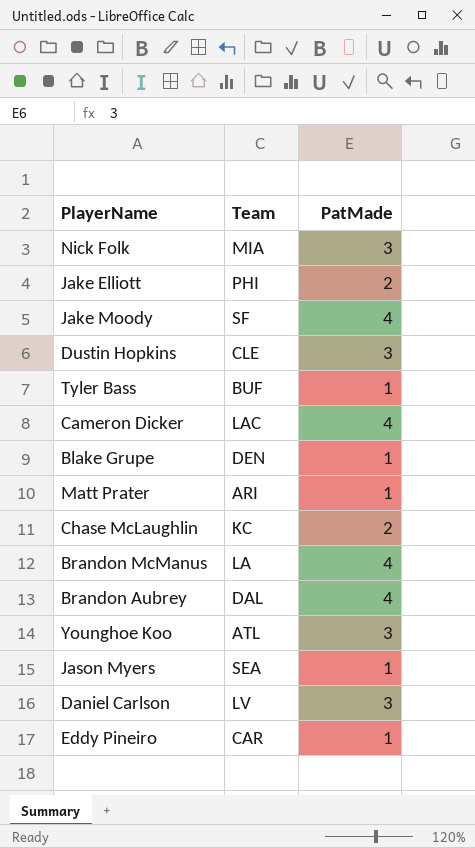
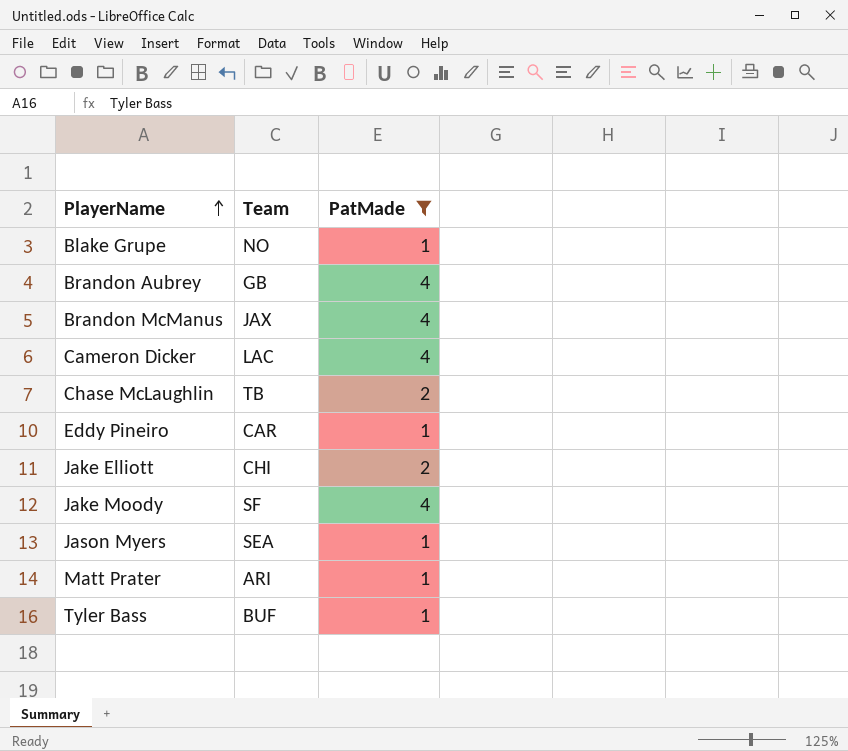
filter: none -> PatMade != 3
row order: none -> PlayerName ascending
Blake Grupe | Team: DEN -> NO
Brandon Aubrey | Team: DAL -> GB
Brandon McManus | Team: LA -> JAX
Chase McLaughlin | Team: KC -> TB
Jake Elliott | Team: PHI -> CHI

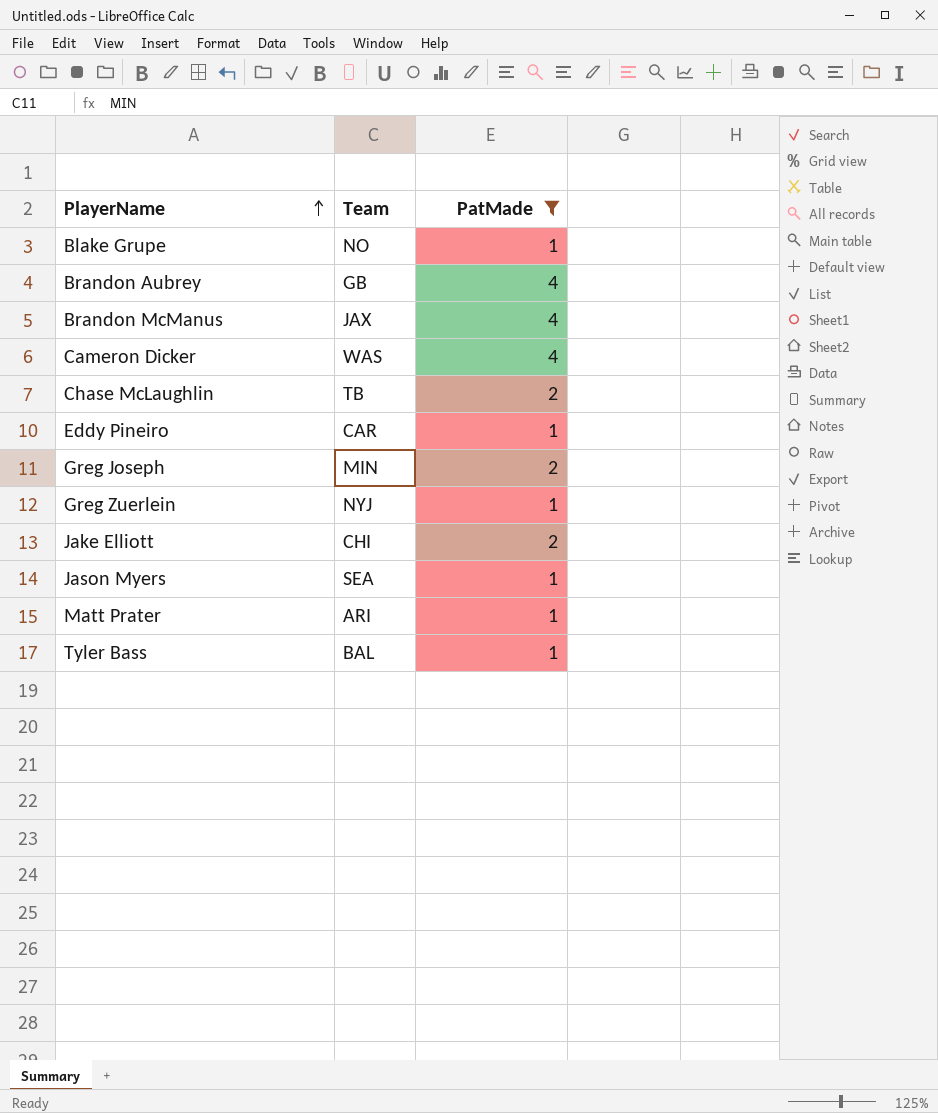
row Jake Moody: SF | 4 -> none
Cameron Dicker | Team: LAC -> WAS
row Greg Joseph: none -> MIN | 2
row Greg Zuerlein: none -> NYJ | 1
Tyler Bass | Team: BUF -> BAL

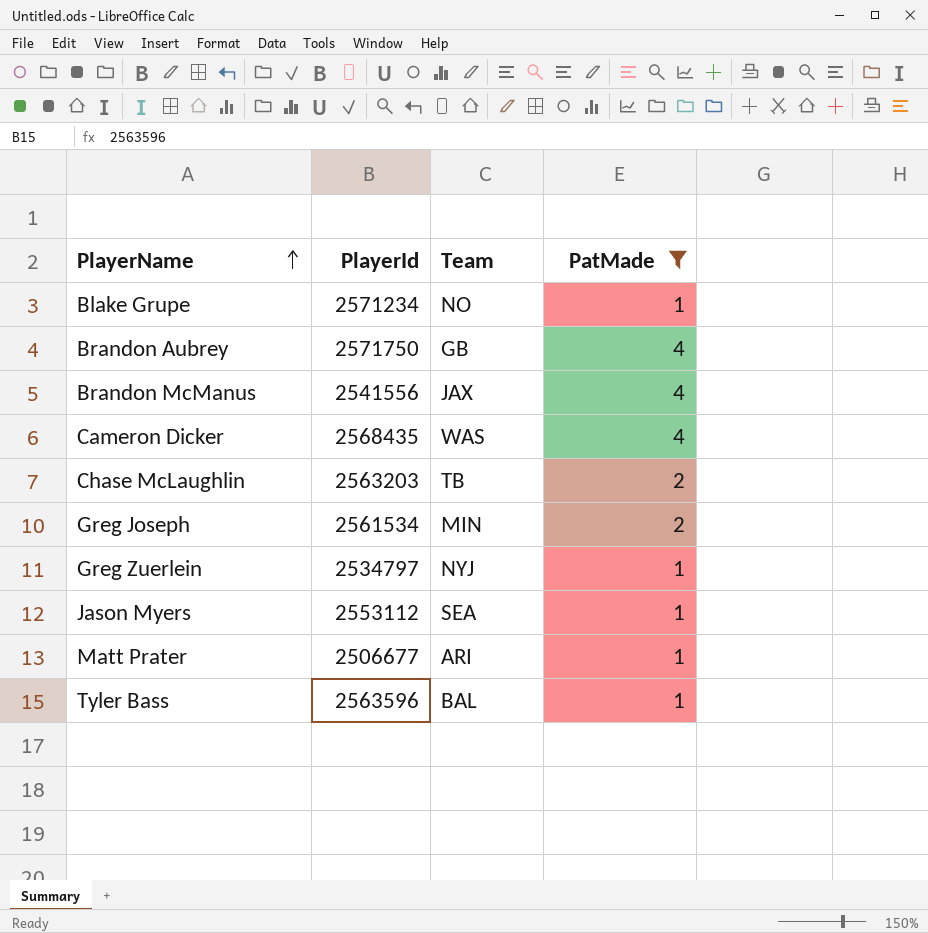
column PlayerId | position: none -> 2
row Eddy Pineiro: CAR | 1 -> none
row Jake Elliott: CHI | 2 -> none

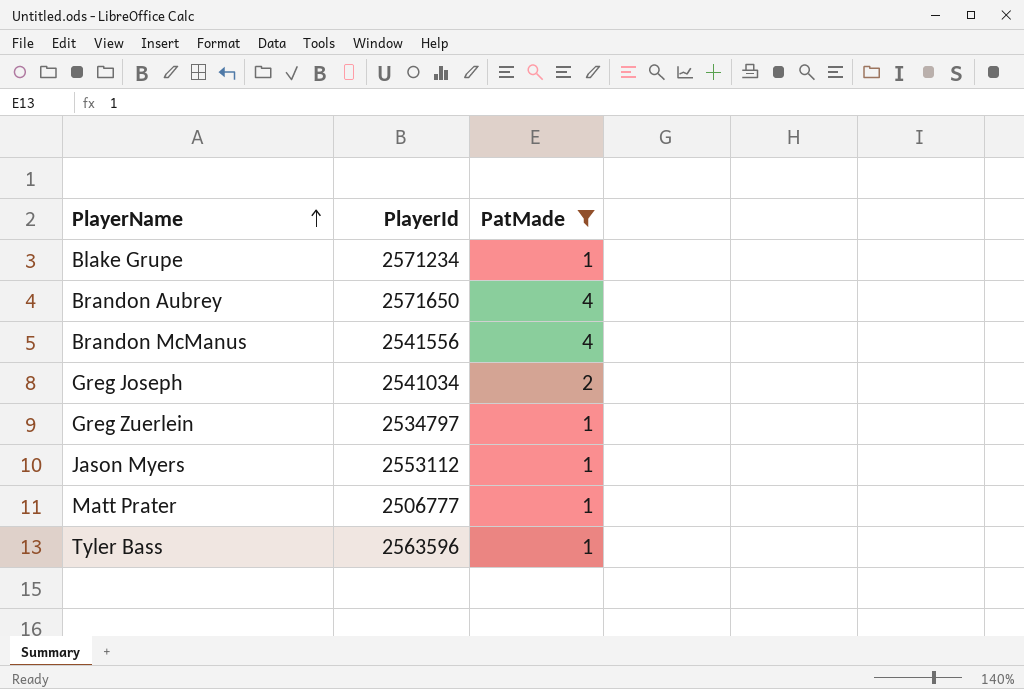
column Team | position: 3 -> none
row Cameron Dicker: 2568435 | WAS | 4 -> none
row Chase McLaughlin: 2563203 | TB | 2 -> none
Brandon Aubrey | PlayerId: 2571750 -> 2571650
Greg Joseph | PlayerId: 2561534 -> 2541034
Matt Prater | PlayerId: 2506677 -> 2506777

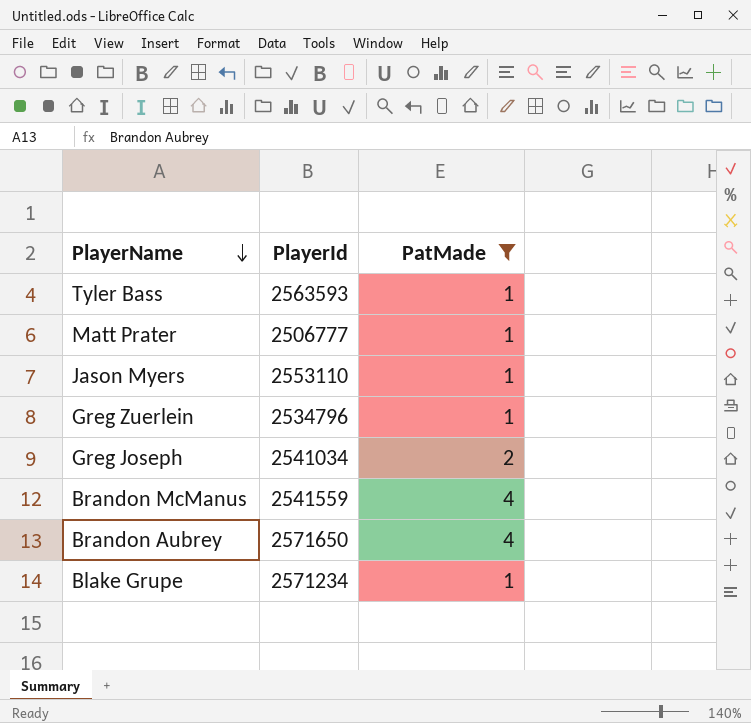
row order: PlayerName ascending -> PlayerName descending
Tyler Bass | PlayerId: 2563596 -> 2563593
Jason Myers | PlayerId: 2553112 -> 2553110
Greg Zuerlein | PlayerId: 2534797 -> 2534796
Brandon McManus | PlayerId: 2541556 -> 2541559

